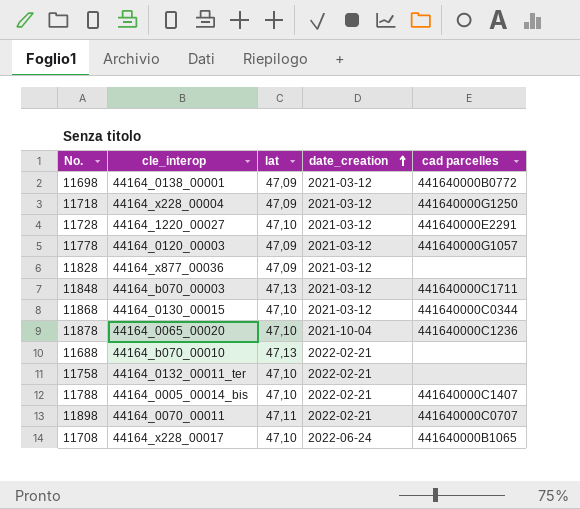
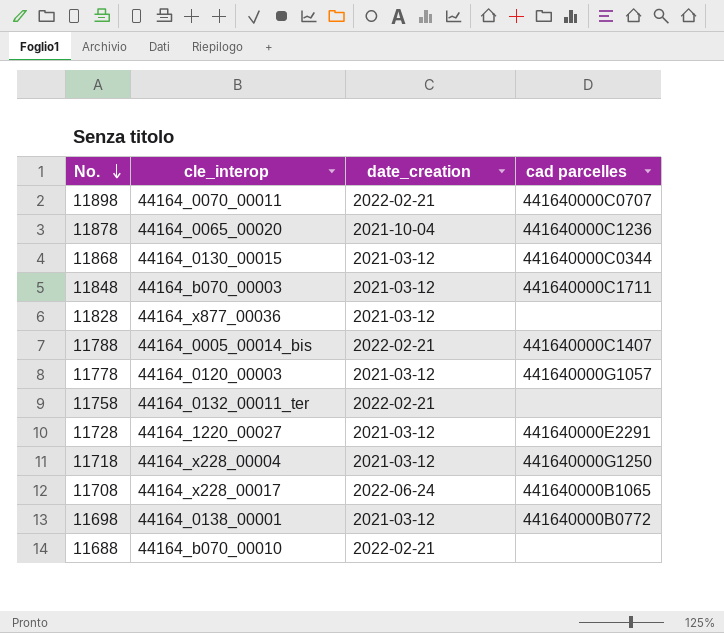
row order: date_creation ascending -> No. descending
column lat | position: 3 -> none

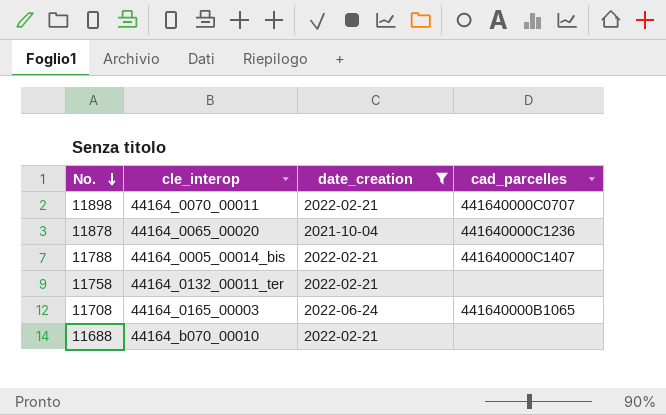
filter: none -> date_creation != 2021-03-12
column name: cad parcelles -> cad_parcelles
11708 | cle_interop: 44164_x228_00017 -> 44164_0165_00003

